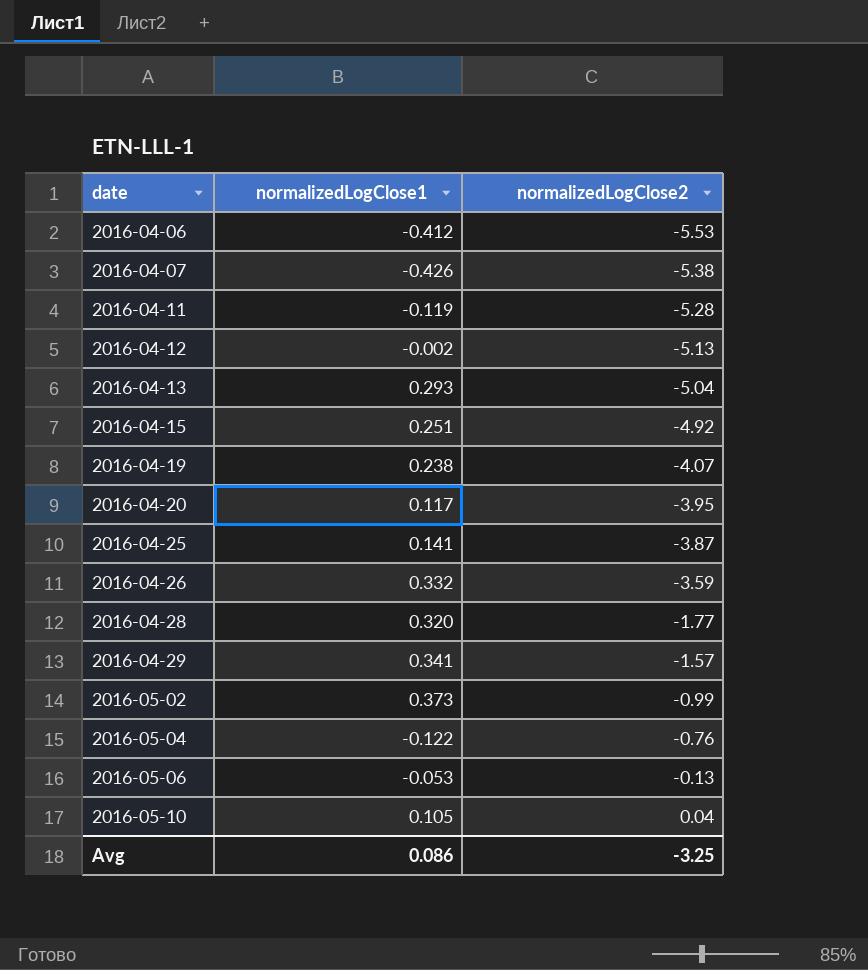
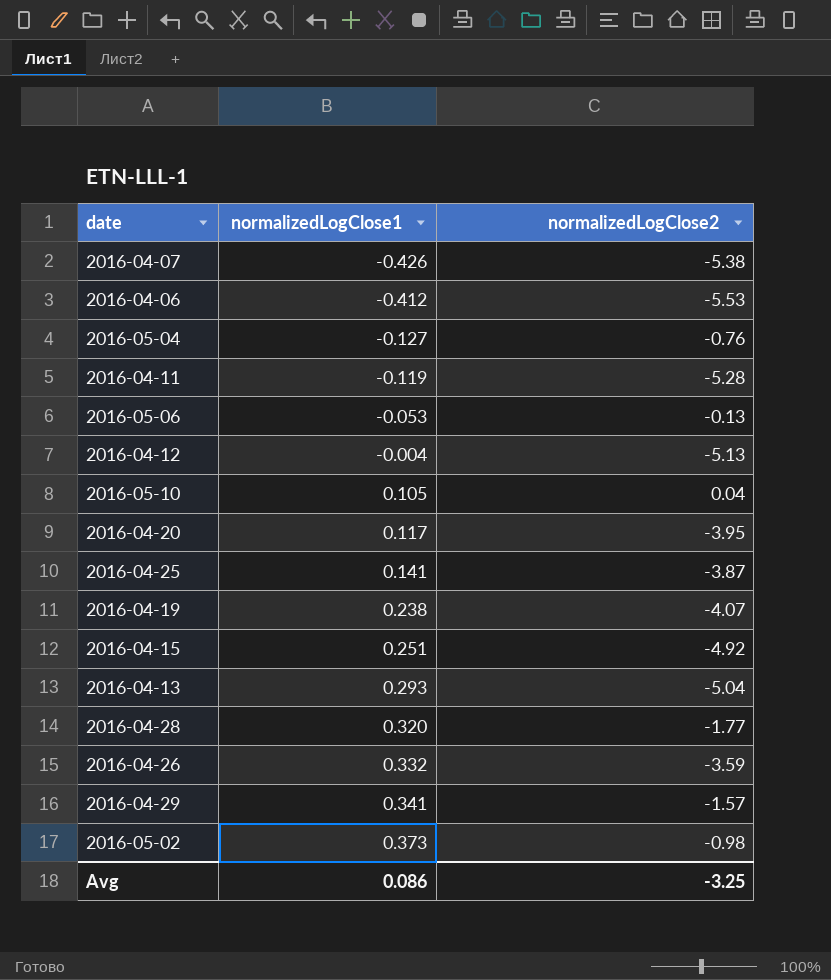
row order: date ascending -> normalizedLogClose1 ascending
2016-05-04 | normalizedLogClose1: -0.122 -> -0.127
2016-04-12 | normalizedLogClose1: -0.002 -> -0.004
2016-05-02 | normalizedLogClose2: -0.99 -> -0.98

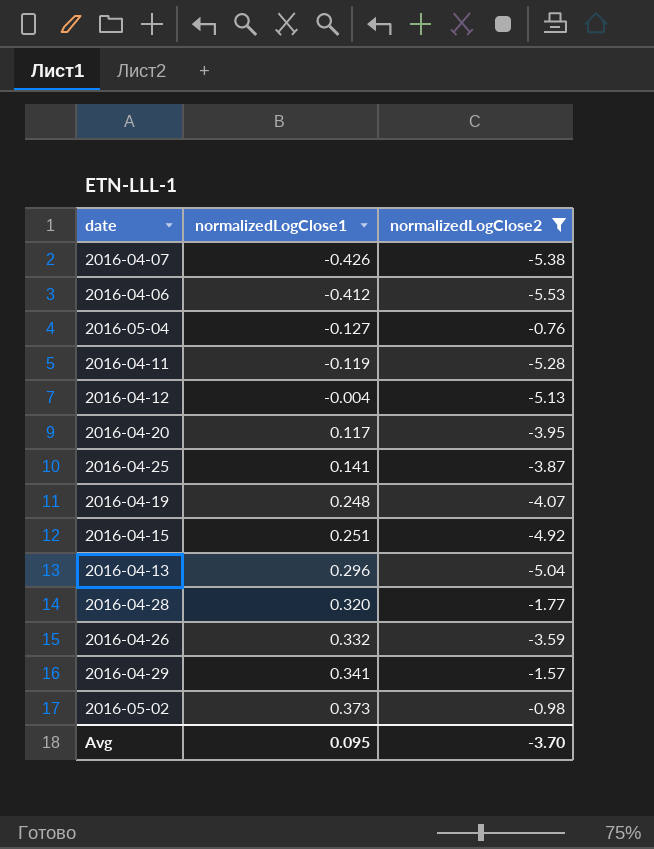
filter: none -> normalizedLogClose2 <= -0.76
2016-04-19 | normalizedLogClose1: 0.238 -> 0.248
2016-04-13 | normalizedLogClose1: 0.293 -> 0.296
Avg | normalizedLogClose1: 0.086 -> 0.095
Avg | normalizedLogClose2: -3.25 -> -3.70

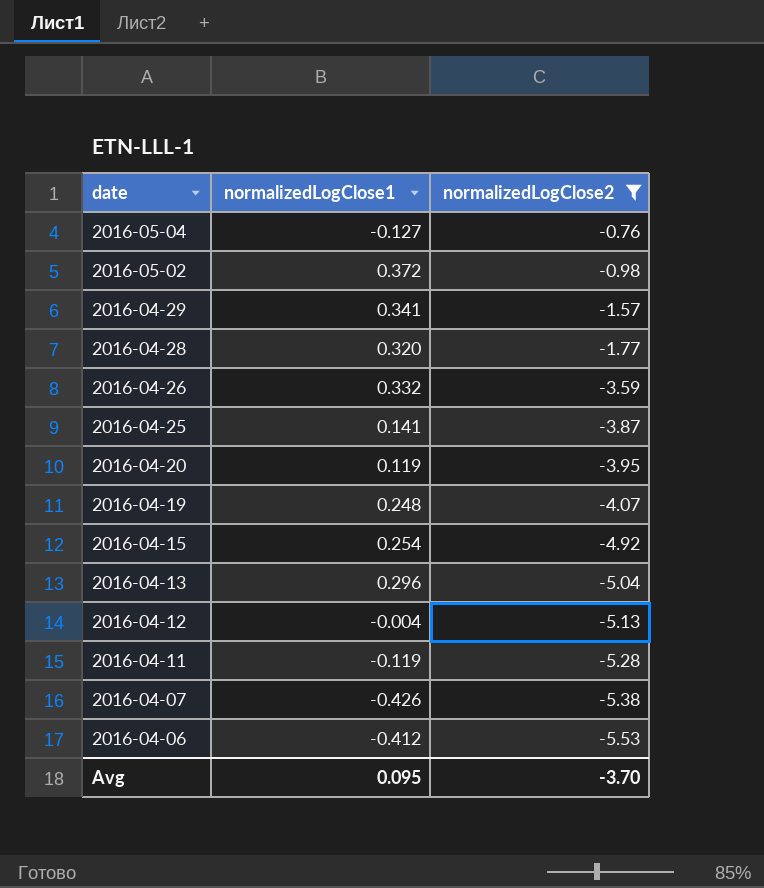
row order: normalizedLogClose1 ascending -> date descending
2016-05-02 | normalizedLogClose1: 0.373 -> 0.372
2016-04-20 | normalizedLogClose1: 0.117 -> 0.119
2016-04-15 | normalizedLogClose1: 0.251 -> 0.254

